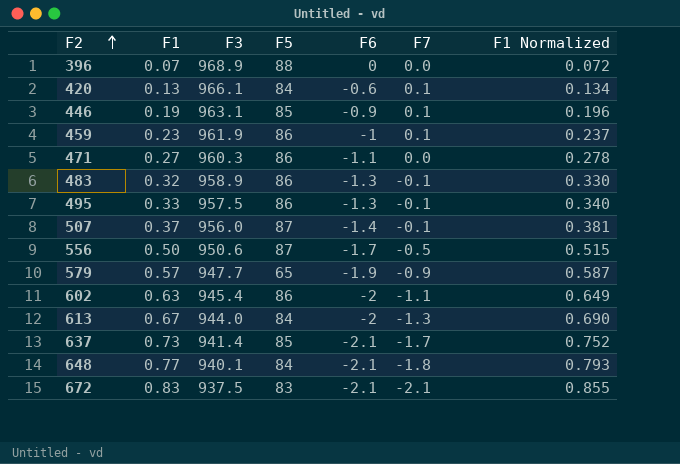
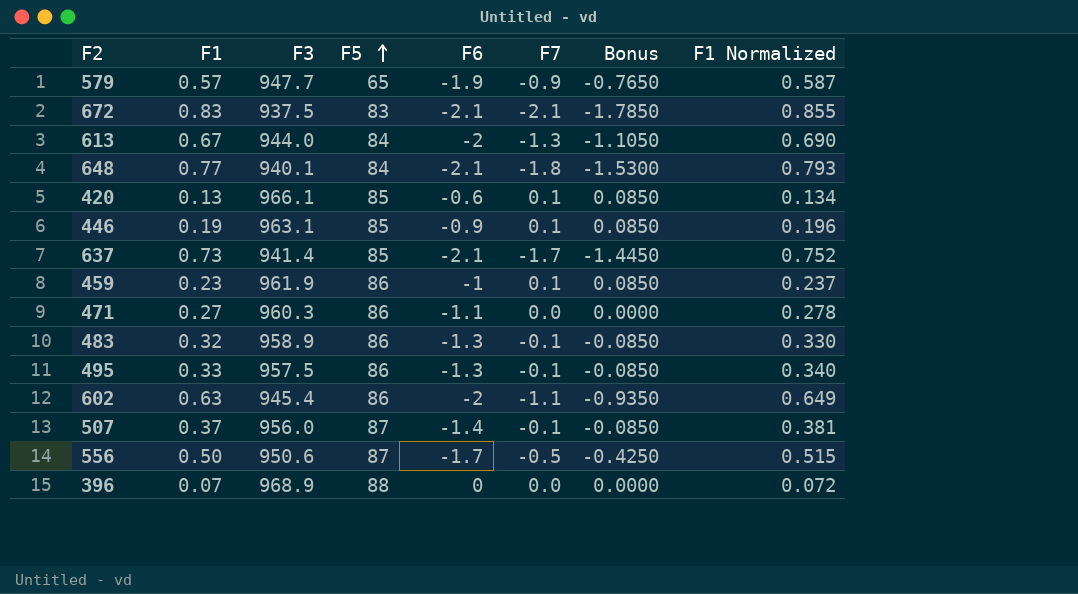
row order: F2 ascending -> F5 ascending
column Bonus | formula: none -> [F7] * 0.85
420 | F5: 84 -> 85

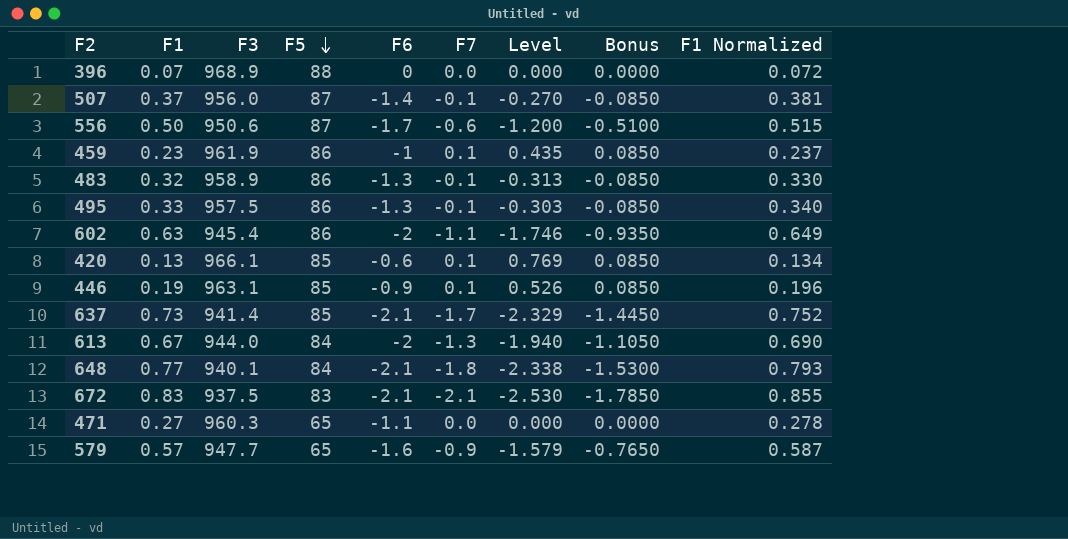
row order: F5 ascending -> F5 descending
column Level | formula: none -> [F7] / [F1]
556 | F7: -0.5 -> -0.6
556 | Bonus: -0.4250 -> -0.5100
471 | F5: 86 -> 65
579 | F6: -1.9 -> -1.6

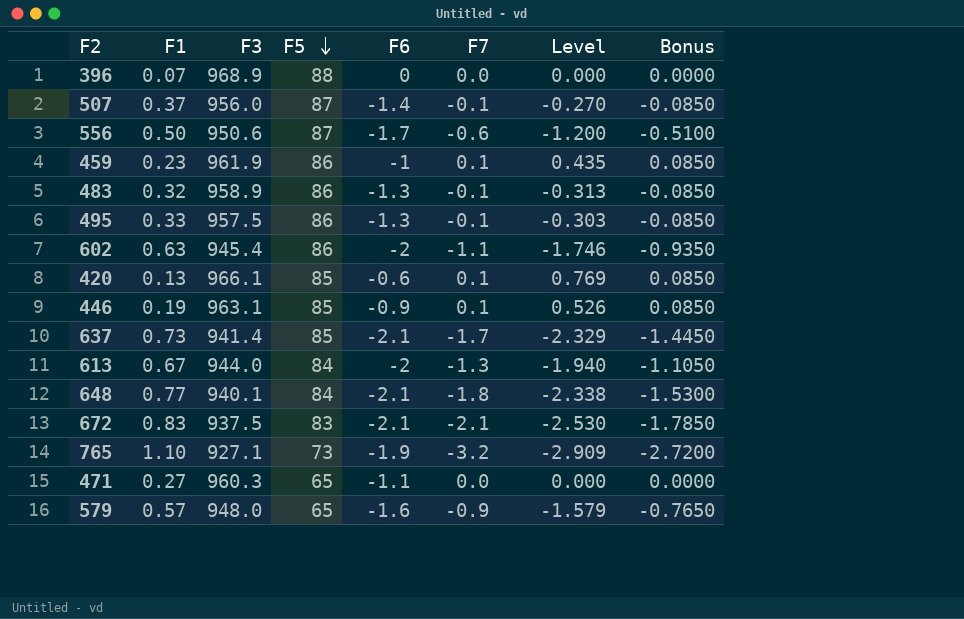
column F1 Normalized | formula: [F1] * 1.03 -> none
row 765: none -> 1.10 | 927.1 | 73 | -1.9 | -3.2 | -2.909 | -2.7200
579 | F3: 947.7 -> 948.0

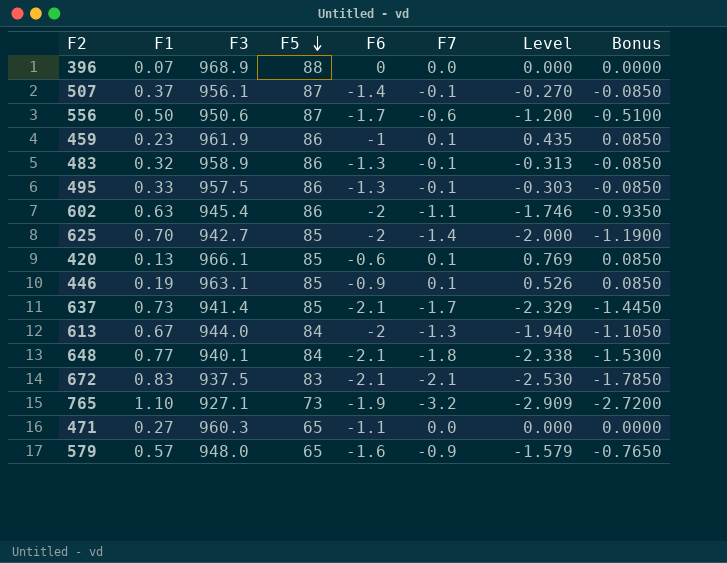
507 | F3: 956.0 -> 956.1
row 625: none -> 0.70 | 942.7 | 85 | -2 | -1.4 | -2.000 | -1.1900

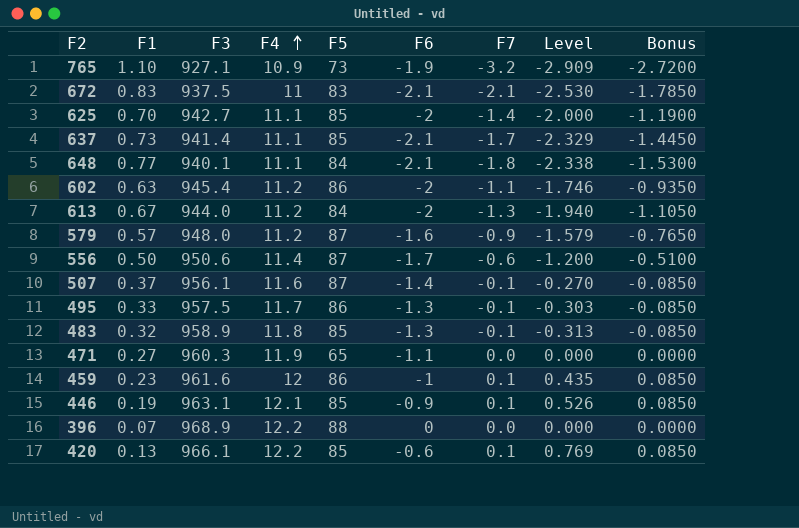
row order: F5 descending -> F4 ascending
column F4 | position: none -> 4
579 | F5: 65 -> 87
483 | F5: 86 -> 85
459 | F3: 961.9 -> 961.6

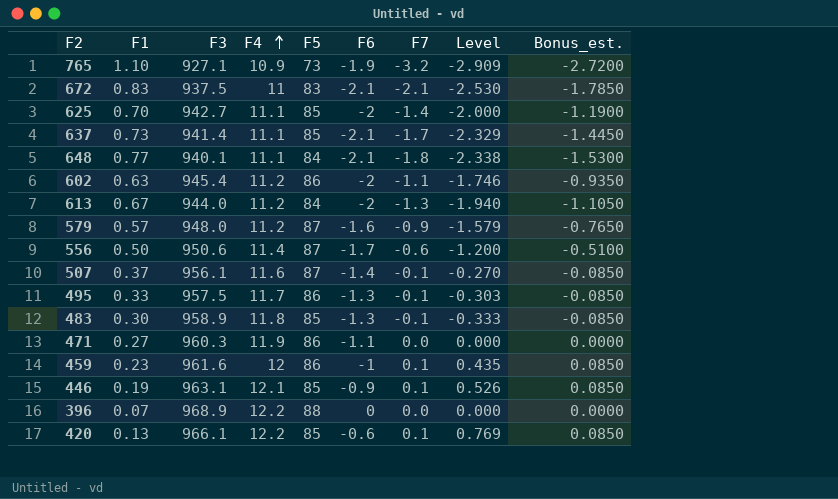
column name: Bonus -> Bonus_est.
483 | F1: 0.32 -> 0.30
483 | Level: -0.313 -> -0.333
471 | F5: 65 -> 86

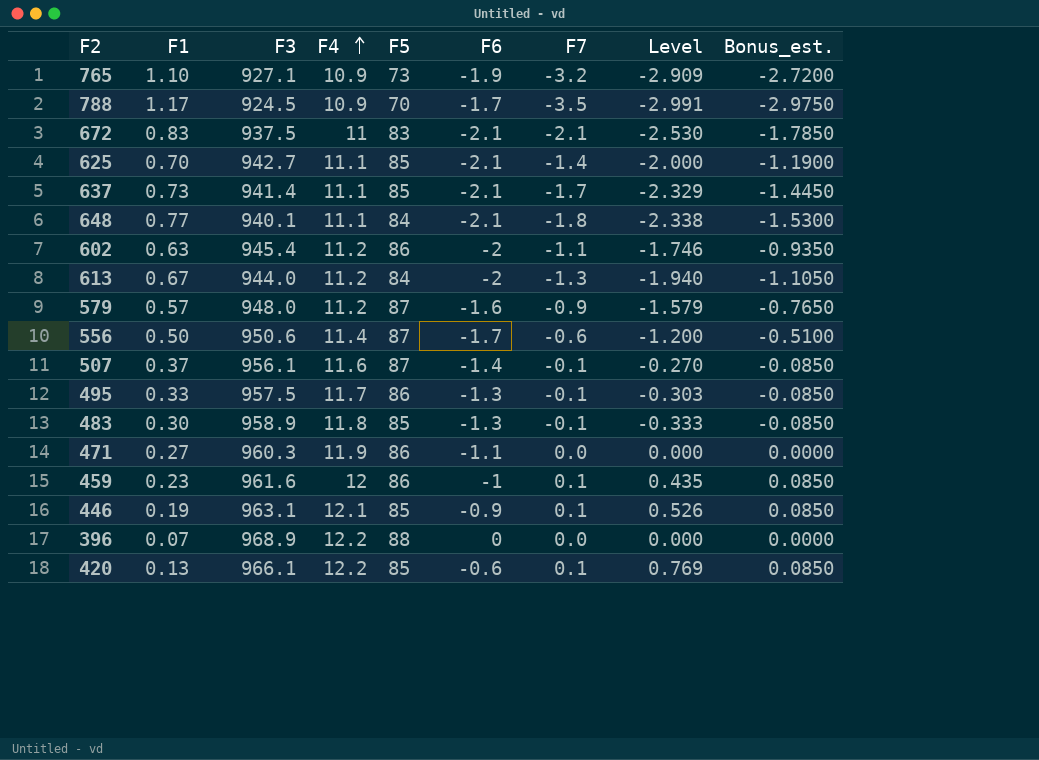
row 788: none -> 1.17 | 924.5 | 10.9 | 70 | -1.7 | -3.5 | -2.991 | -2.9750
625 | F6: -2 -> -2.1

